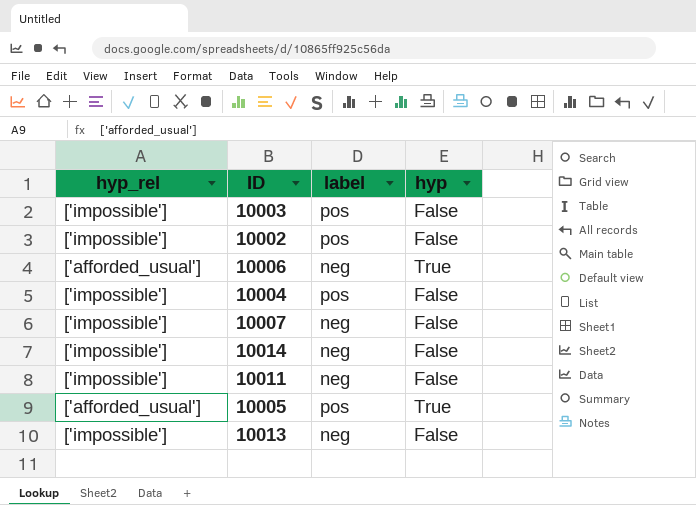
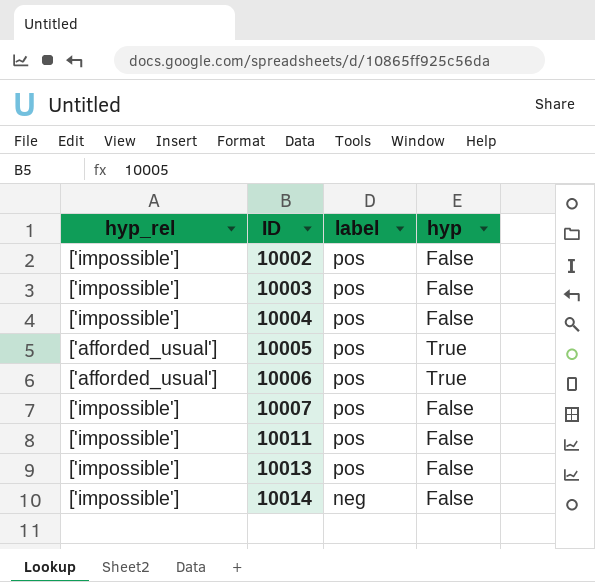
row order: none -> ID ascending
10006 | label: neg -> pos
10007 | label: neg -> pos
10011 | label: neg -> pos
10013 | label: neg -> pos

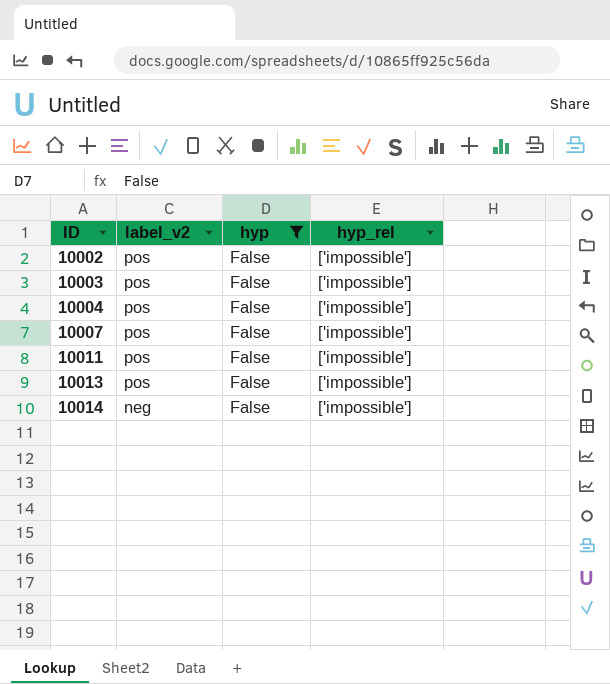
filter: none -> hyp = False
column name: label -> label_v2
column hyp_rel | position: 1 -> 4

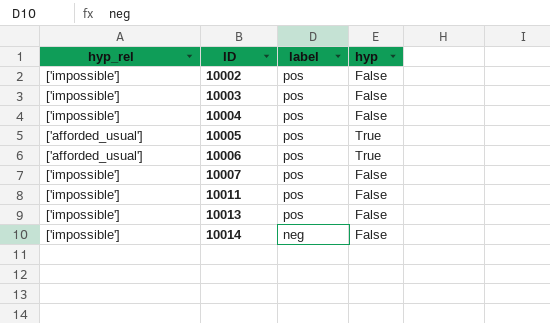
filter: hyp = False -> none
column hyp_rel | position: 4 -> 1
column name: label_v2 -> label

